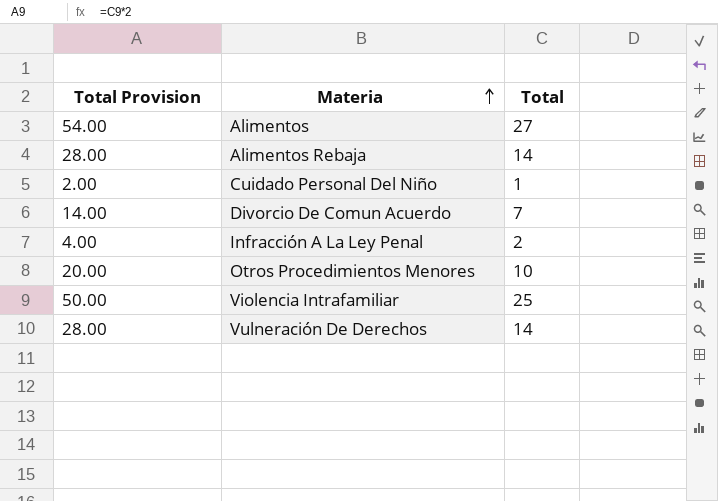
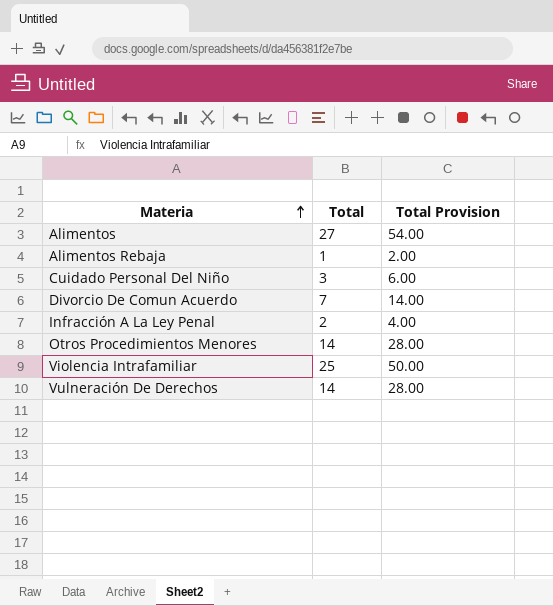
column Total Provision | position: 1 -> 3
Alimentos Rebaja | Total: 14 -> 1
Alimentos Rebaja | Total Provision: 28.00 -> 2.00
Cuidado Personal Del Niño | Total: 1 -> 3
Cuidado Personal Del Niño | Total Provision: 2.00 -> 6.00
Otros Procedimientos Menores | Total: 10 -> 14
Otros Procedimientos Menores | Total Provision: 20.00 -> 28.00

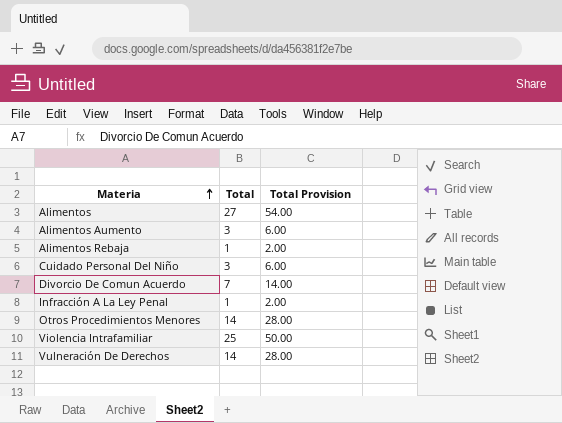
row Alimentos Aumento: none -> 3 | 6.00
Infracción A La Ley Penal | Total: 2 -> 1
Infracción A La Ley Penal | Total Provision: 4.00 -> 2.00

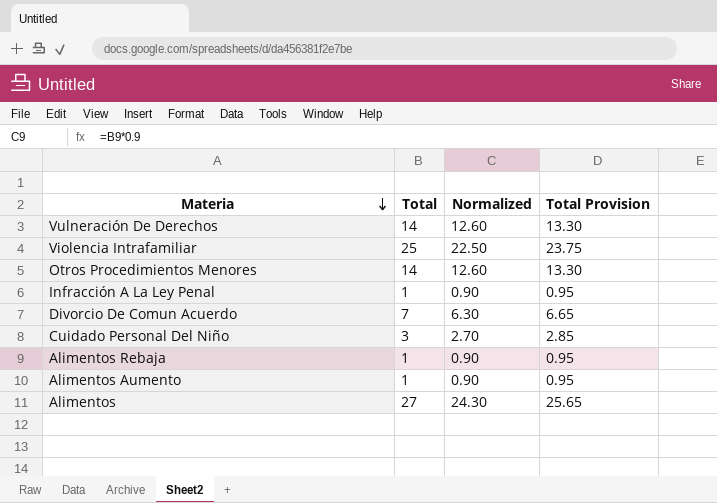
row order: Materia ascending -> Materia descending
column Normalized | formula: none -> [Total] * 0.9
column Total Provision | formula: [Total] * 2 -> [Total] * 0.95
Alimentos Aumento | Total: 3 -> 1

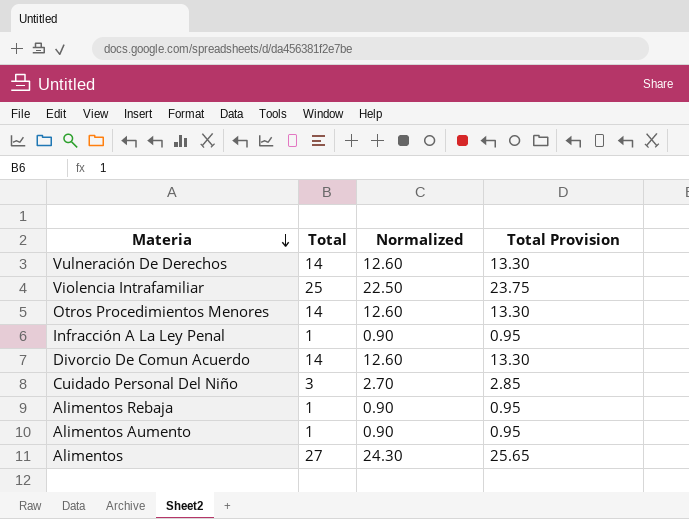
Divorcio De Comun Acuerdo | Total: 7 -> 14
Divorcio De Comun Acuerdo | Normalized: 6.30 -> 12.60
Divorcio De Comun Acuerdo | Total Provision: 6.65 -> 13.30

